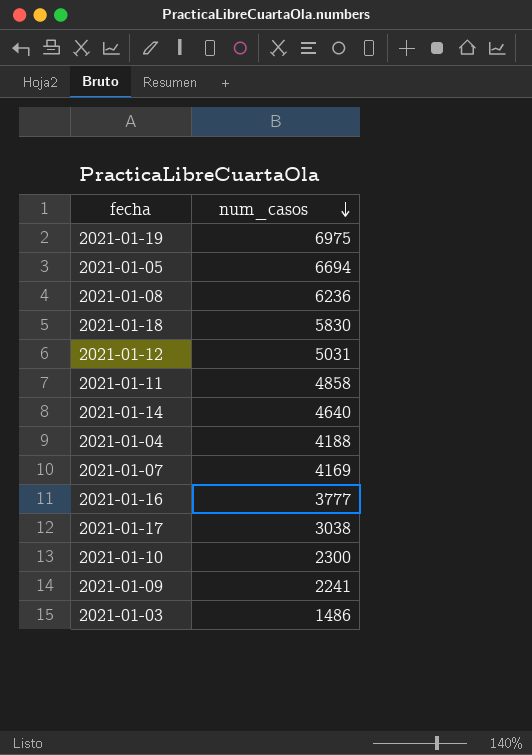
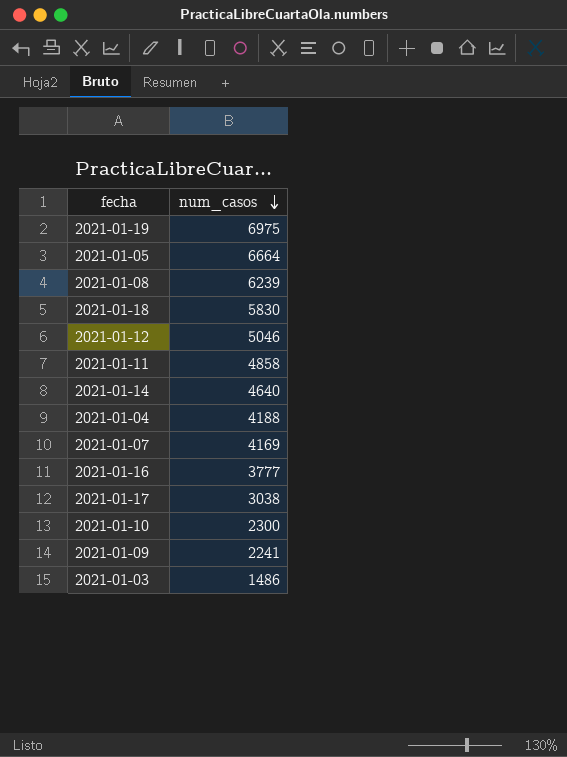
2021-01-05 | num_casos: 6694 -> 6664
2021-01-08 | num_casos: 6236 -> 6239
2021-01-12 | num_casos: 5031 -> 5046

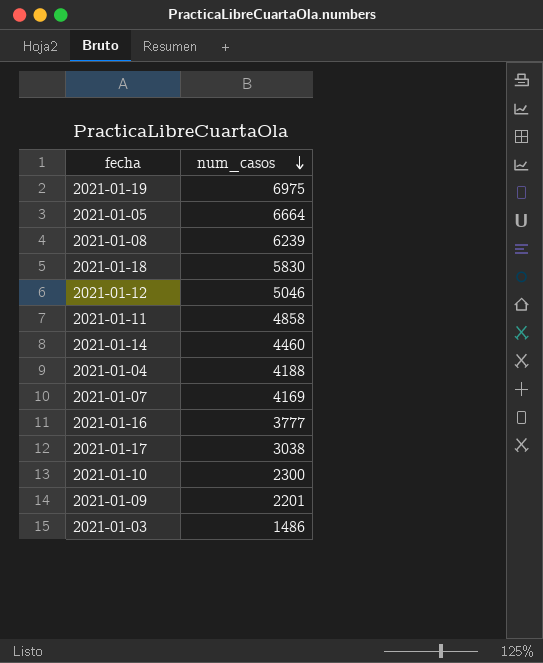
2021-01-14 | num_casos: 4640 -> 4460
2021-01-09 | num_casos: 2241 -> 2201

